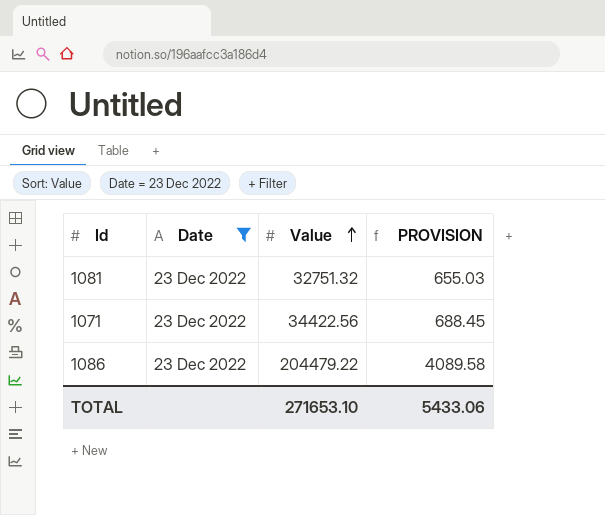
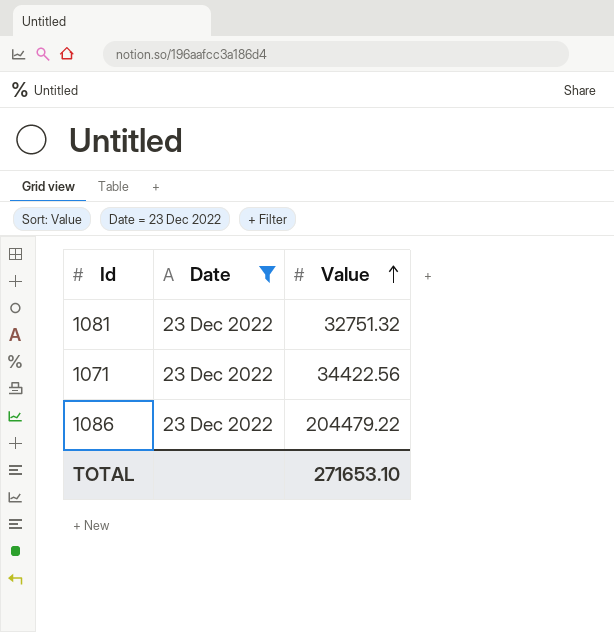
column PROVISION | formula: [Value] * 0.02 -> none

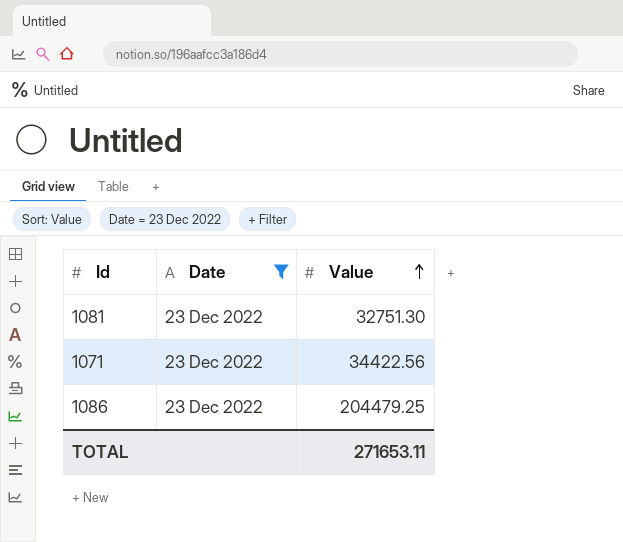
1081 | Value: 32751.32 -> 32751.30
1086 | Value: 204479.22 -> 204479.25
TOTAL | Value: 271653.10 -> 271653.11

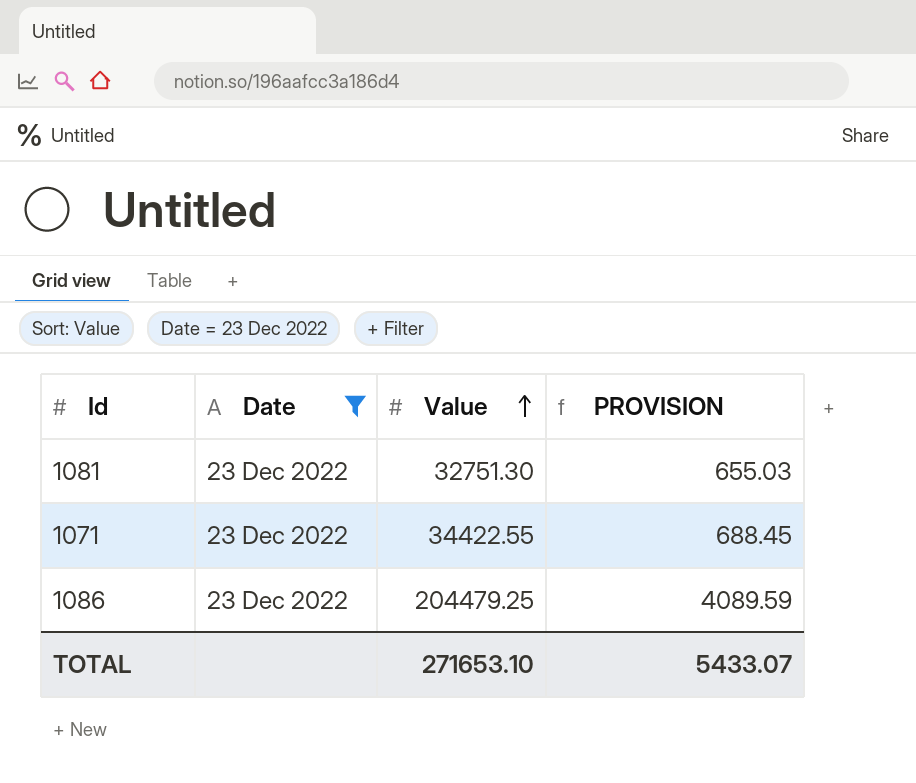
column PROVISION | formula: none -> [Value] * 0.02
1071 | Value: 34422.56 -> 34422.55
TOTAL | Value: 271653.11 -> 271653.10

